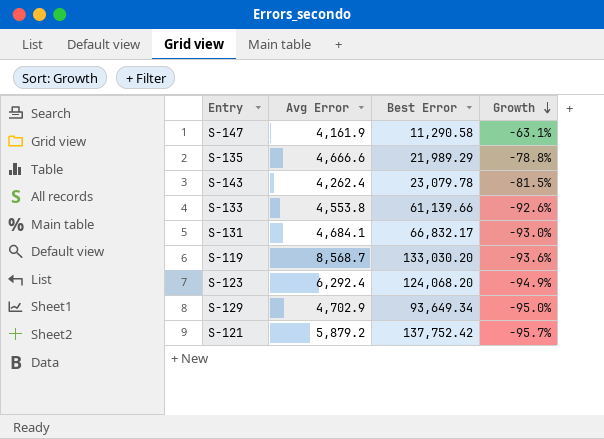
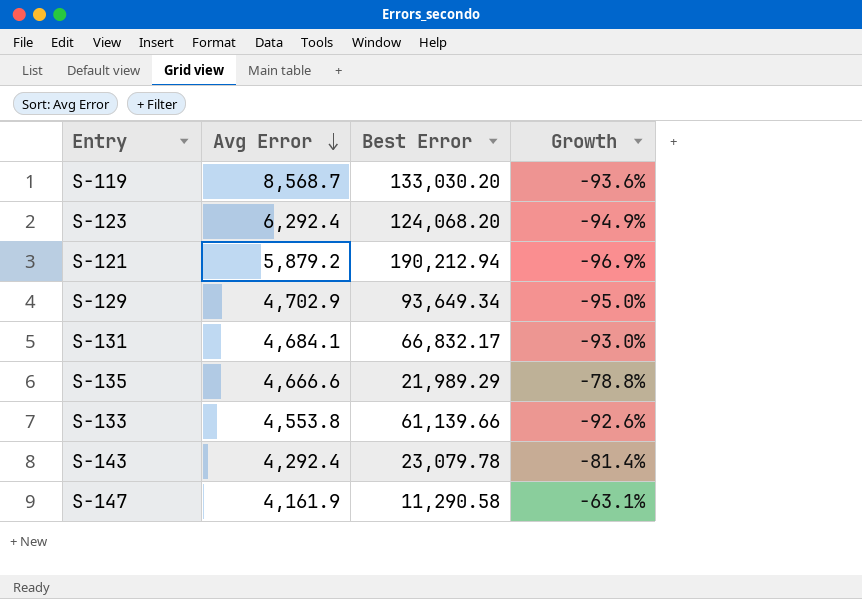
row order: Growth descending -> Avg Error descending
S-121 | Best Error: 137,752.42 -> 190,212.94
S-121 | Growth: -95.7% -> -96.9%
S-143 | Avg Error: 4,262.4 -> 4,292.4
S-143 | Growth: -81.5% -> -81.4%

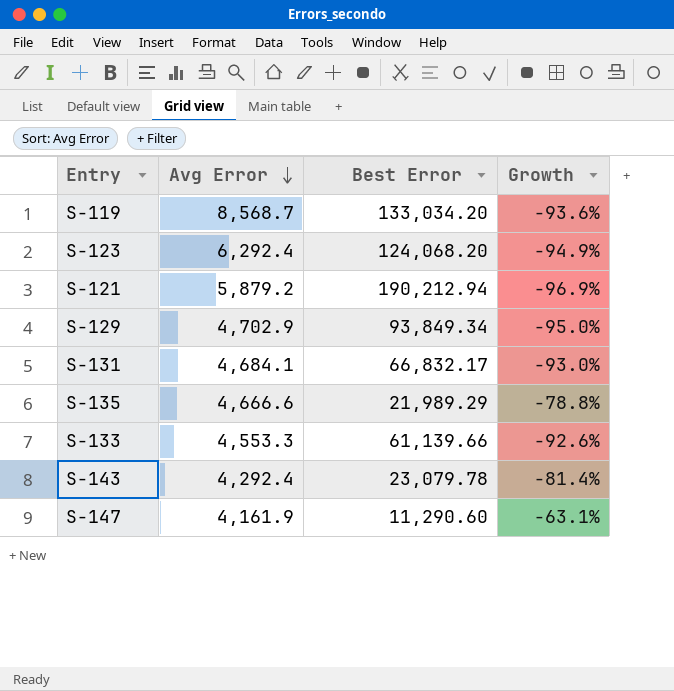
S-119 | Best Error: 133,030.20 -> 133,034.20
S-129 | Best Error: 93,649.34 -> 93,849.34
S-133 | Avg Error: 4,553.8 -> 4,553.3
S-147 | Best Error: 11,290.58 -> 11,290.60

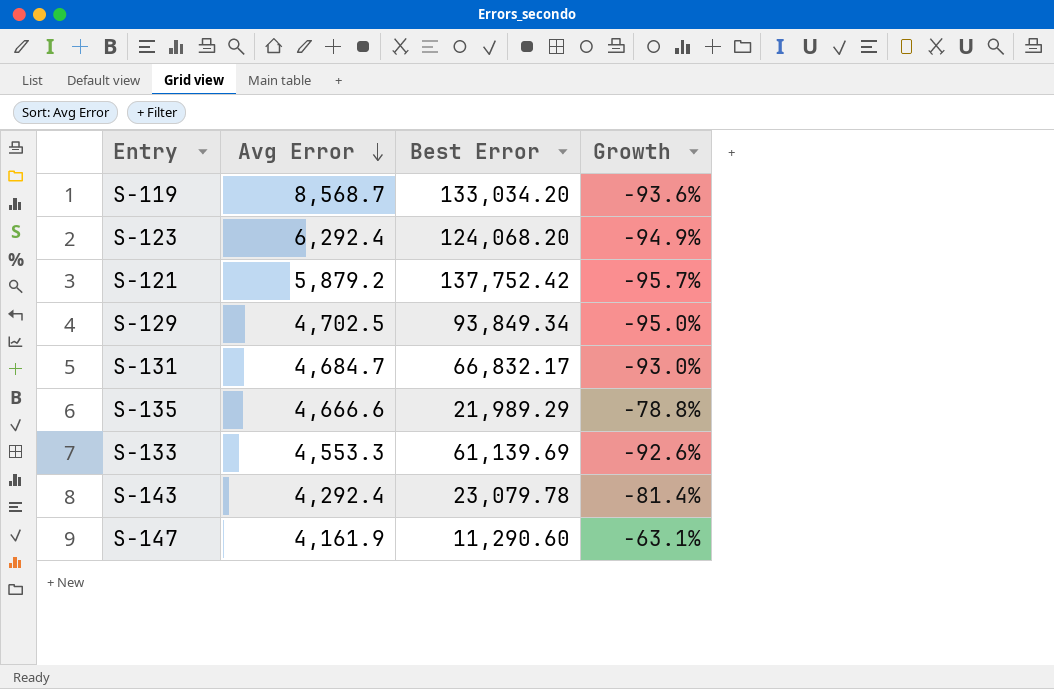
S-121 | Best Error: 190,212.94 -> 137,752.42
S-121 | Growth: -96.9% -> -95.7%
S-129 | Avg Error: 4,702.9 -> 4,702.5
S-131 | Avg Error: 4,684.1 -> 4,684.7
S-133 | Best Error: 61,139.66 -> 61,139.69

